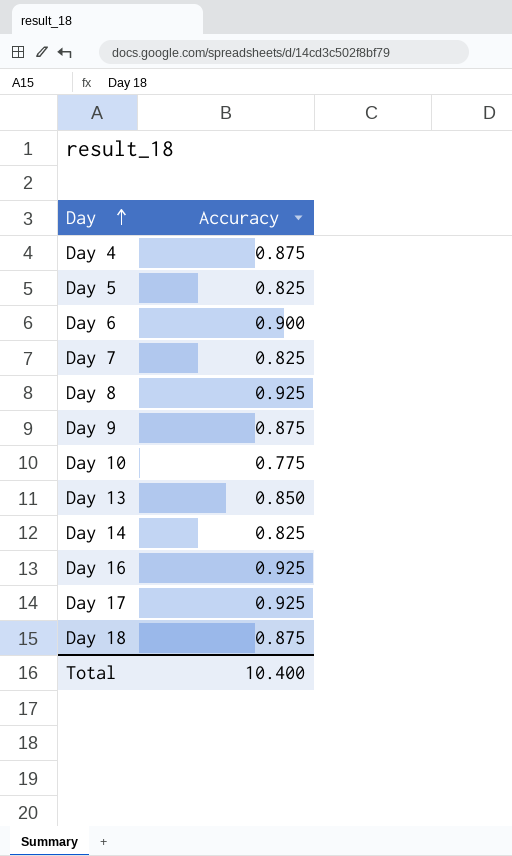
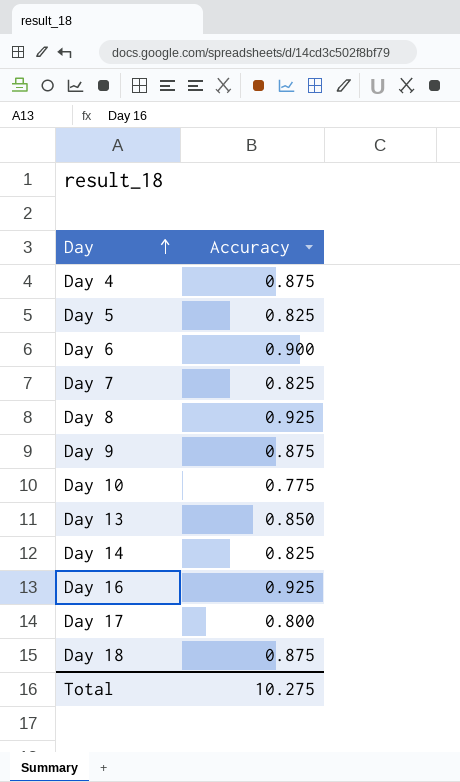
Day 17 | Accuracy: 0.925 -> 0.800
Total | Accuracy: 10.400 -> 10.275

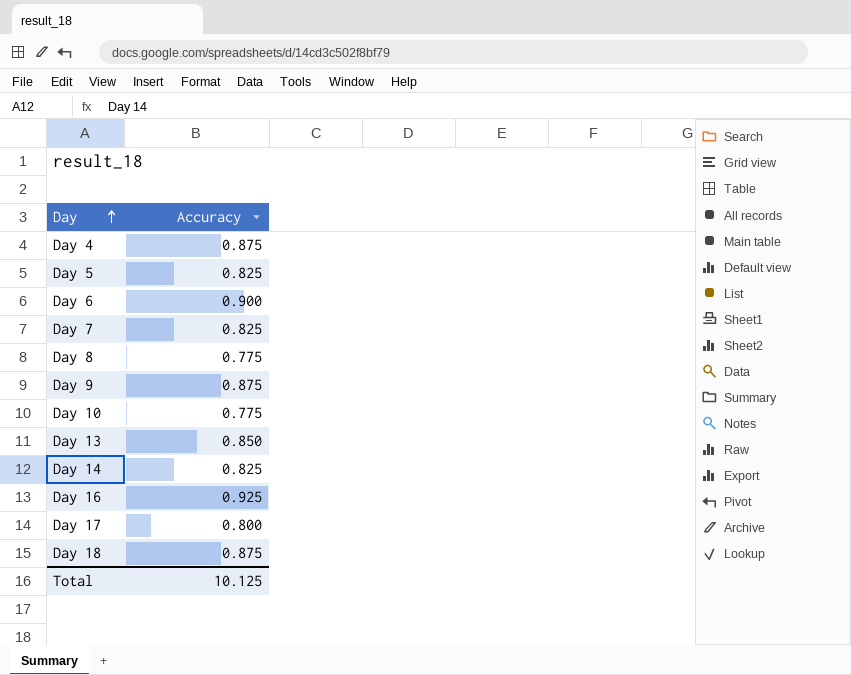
Day 8 | Accuracy: 0.925 -> 0.775
Total | Accuracy: 10.275 -> 10.125

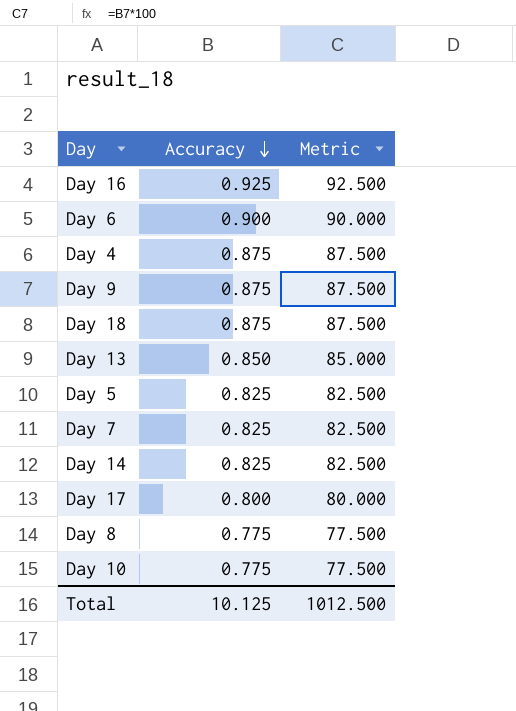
row order: Day ascending -> Accuracy descending
column Metric | formula: none -> [Accuracy] * 100

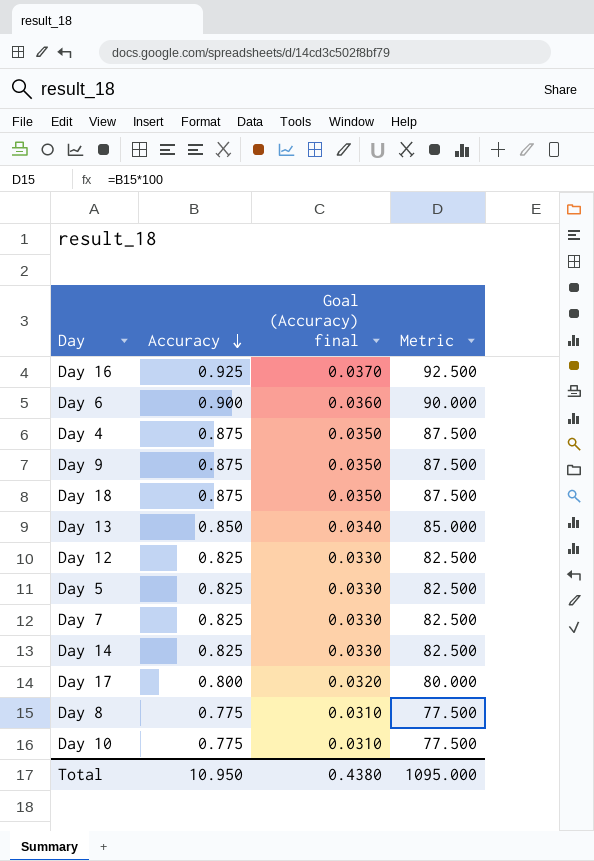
column Goal (Accuracy) final | formula: none -> [Accuracy] * 0.04
row Day 12: none -> 0.825 | 0.0330 | 82.500
Total | Accuracy: 10.125 -> 10.950
Total | Metric: 1012.500 -> 1095.000

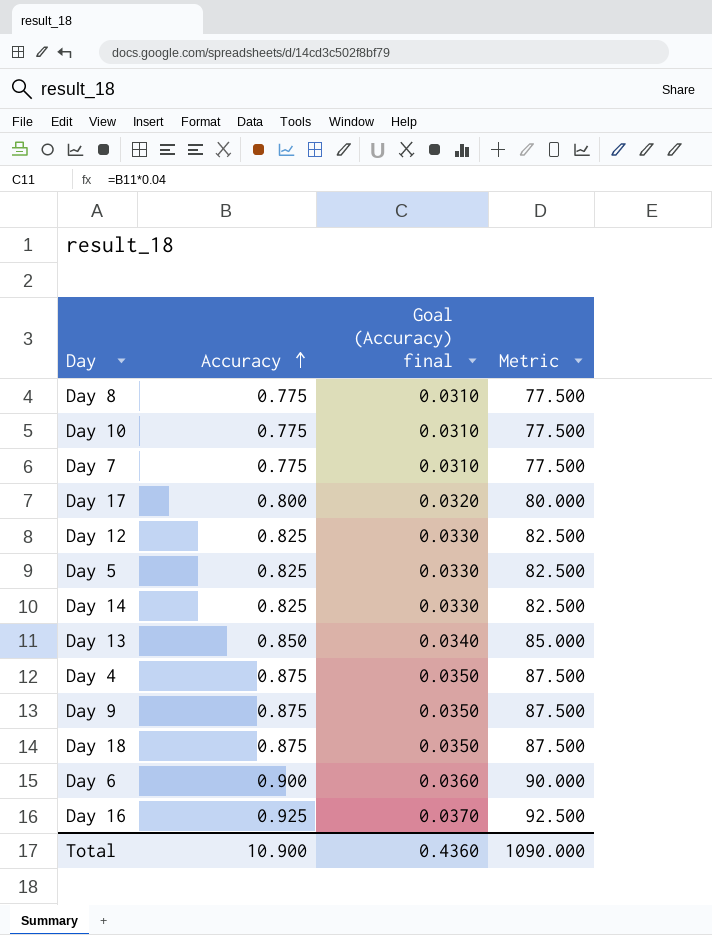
row order: Accuracy descending -> Accuracy ascending
Day 7 | Accuracy: 0.825 -> 0.775
Day 7 | Goal (Accuracy) final: 0.0330 -> 0.0310
Day 7 | Metric: 82.500 -> 77.500
Total | Accuracy: 10.950 -> 10.900
Total | Goal (Accuracy) final: 0.4380 -> 0.4360
Total | Metric: 1095.000 -> 1090.000

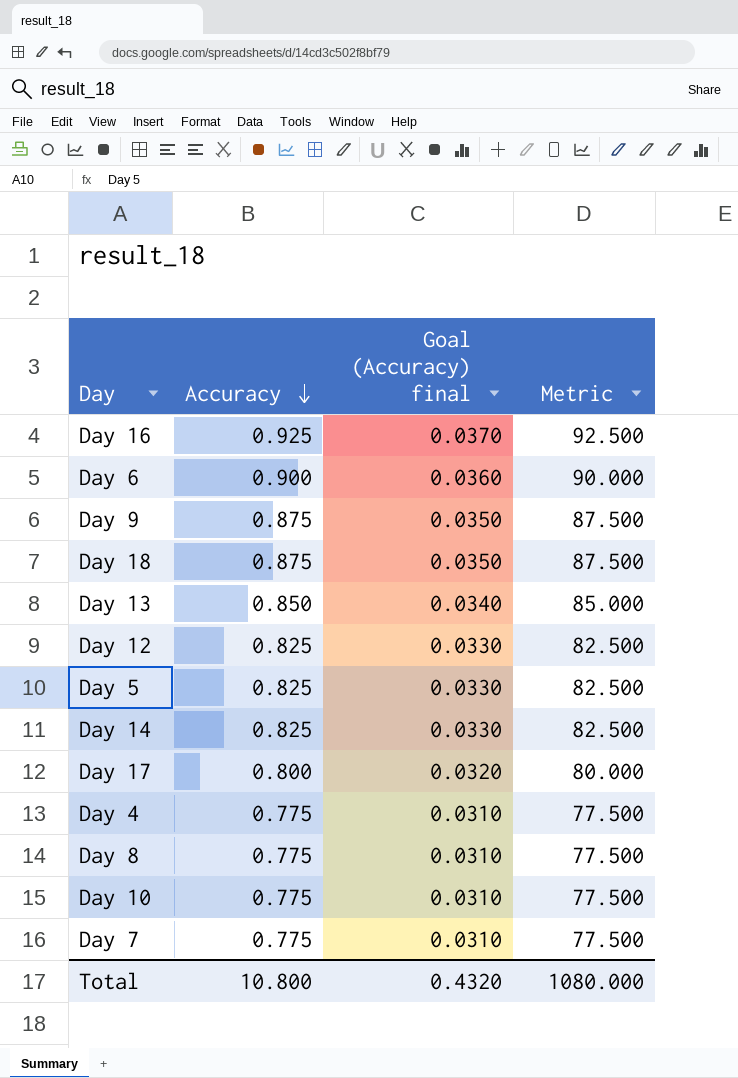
row order: Accuracy ascending -> Accuracy descending
Day 4 | Accuracy: 0.875 -> 0.775
Day 4 | Goal (Accuracy) final: 0.0350 -> 0.0310
Day 4 | Metric: 87.500 -> 77.500
Total | Accuracy: 10.900 -> 10.800
Total | Goal (Accuracy) final: 0.4360 -> 0.4320
Total | Metric: 1090.000 -> 1080.000

